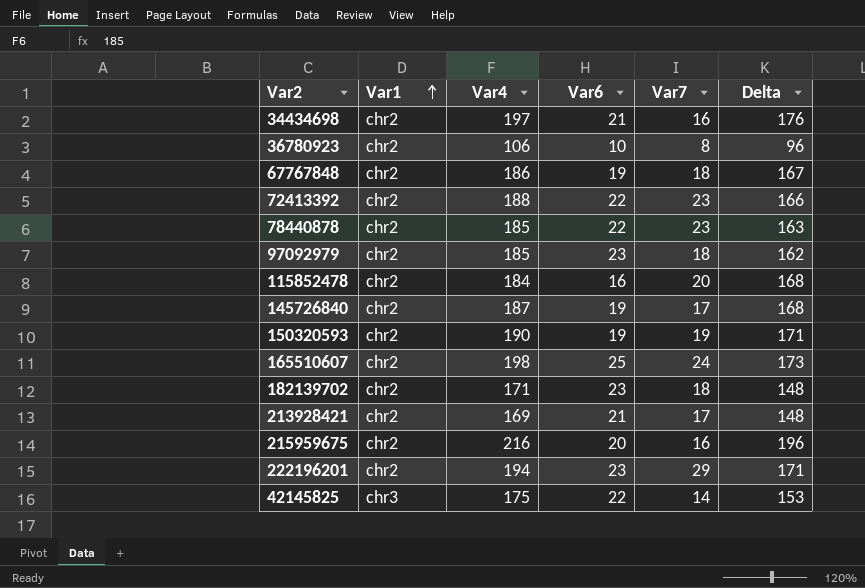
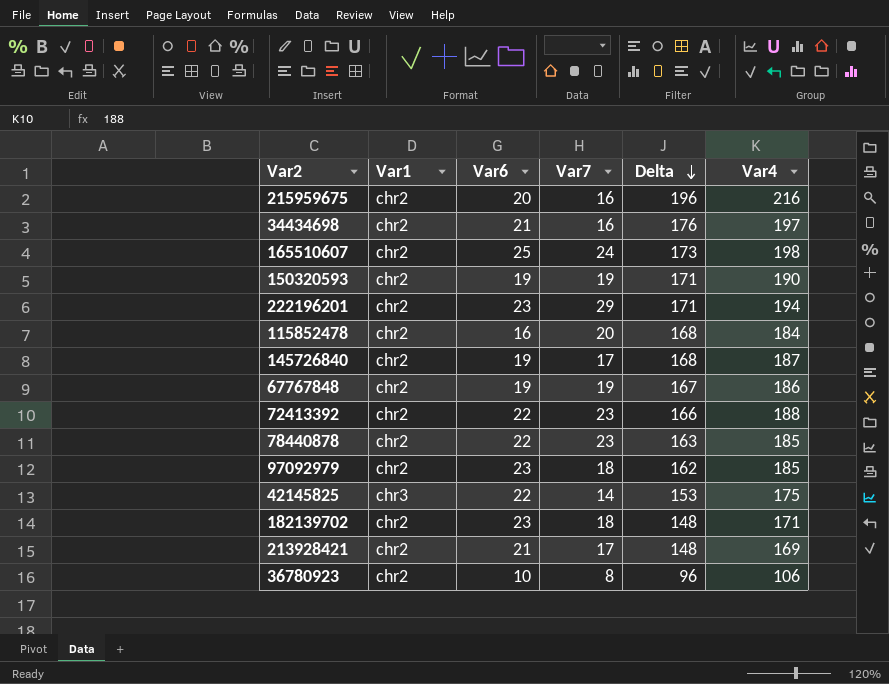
row order: Var1 ascending -> Delta descending
column Var4 | position: 3 -> 6
67767848 | Var7: 18 -> 19

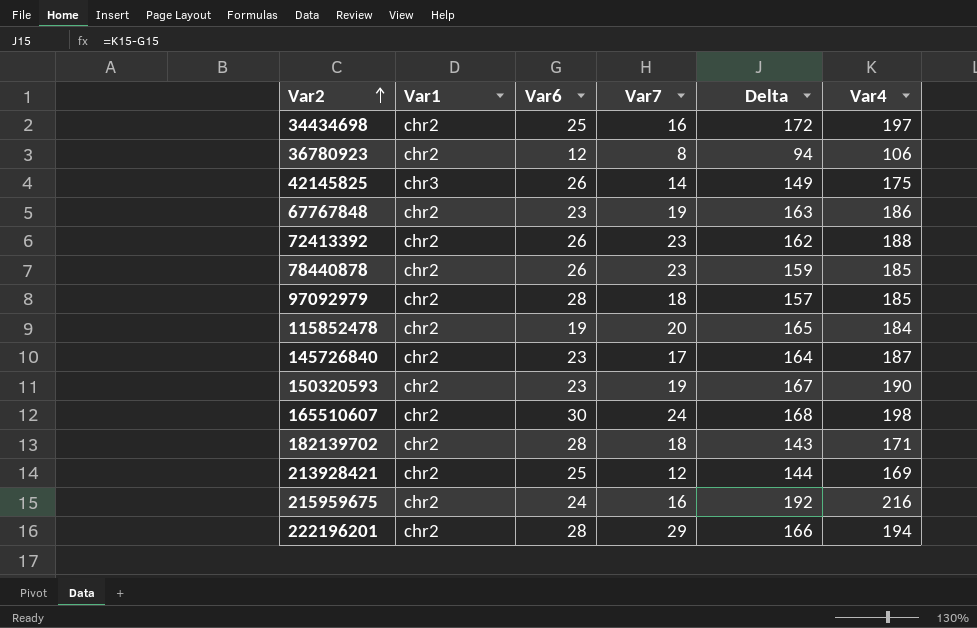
row order: Delta descending -> Var2 ascending
34434698 | Var6: 21 -> 25
34434698 | Delta: 176 -> 172
36780923 | Var6: 10 -> 12
36780923 | Delta: 96 -> 94
42145825 | Var6: 22 -> 26
42145825 | Delta: 153 -> 149
67767848 | Var6: 19 -> 23
67767848 | Delta: 167 -> 163
72413392 | Var6: 22 -> 26
72413392 | Delta: 166 -> 162
78440878 | Var6: 22 -> 26
78440878 | Delta: 163 -> 159
97092979 | Var6: 23 -> 28
97092979 | Delta: 162 -> 157
115852478 | Var6: 16 -> 19
115852478 | Delta: 168 -> 165
145726840 | Var6: 19 -> 23
145726840 | Delta: 168 -> 164
150320593 | Var6: 19 -> 23
150320593 | Delta: 171 -> 167
165510607 | Var6: 25 -> 30
165510607 | Delta: 173 -> 168
182139702 | Var6: 23 -> 28
182139702 | Delta: 148 -> 143
213928421 | Var6: 21 -> 25
213928421 | Var7: 17 -> 12
213928421 | Delta: 148 -> 144
215959675 | Var6: 20 -> 24
215959675 | Delta: 196 -> 192
222196201 | Var6: 23 -> 28
222196201 | Delta: 171 -> 166

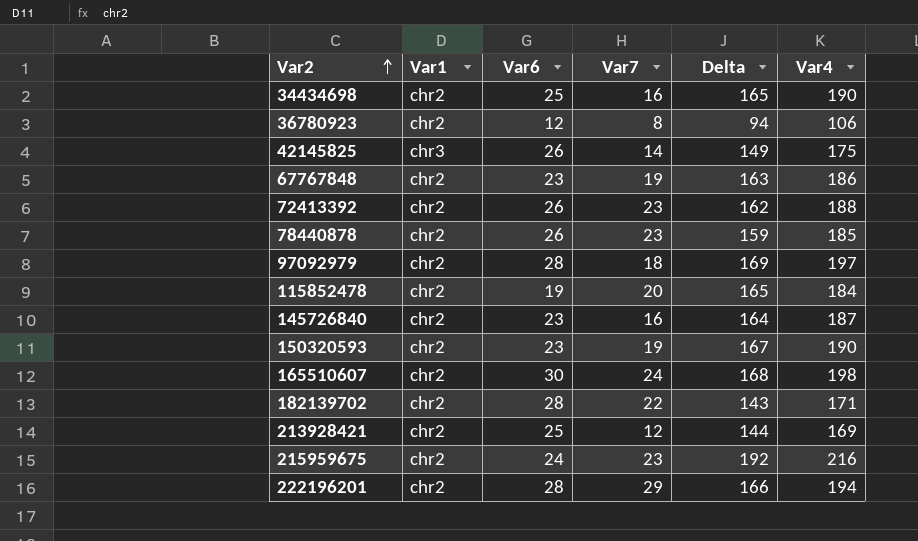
34434698 | Delta: 172 -> 165
34434698 | Var4: 197 -> 190
97092979 | Delta: 157 -> 169
97092979 | Var4: 185 -> 197
145726840 | Var7: 17 -> 16
182139702 | Var7: 18 -> 22
215959675 | Var7: 16 -> 23

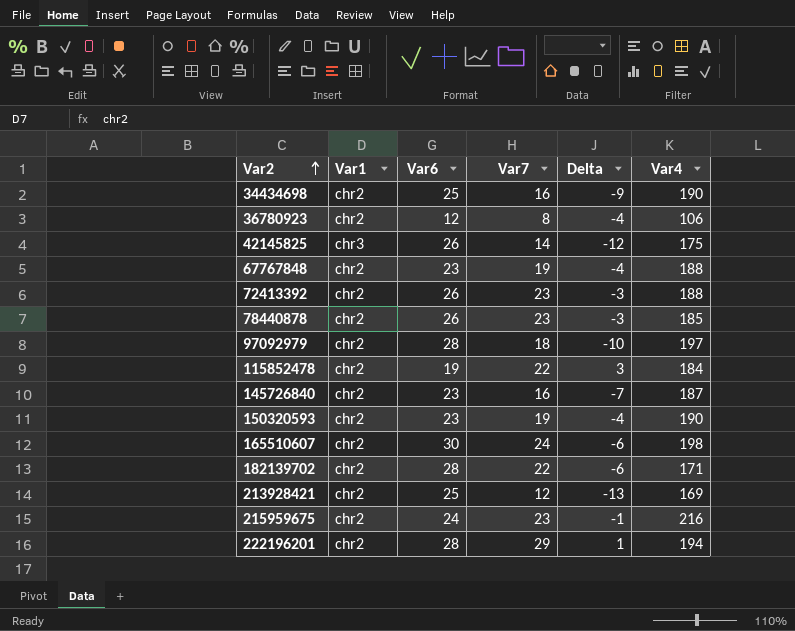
column Delta | formula: [Var4] - [Var6] -> [Var7] - [Var6]
67767848 | Var4: 186 -> 188
115852478 | Var7: 20 -> 22

